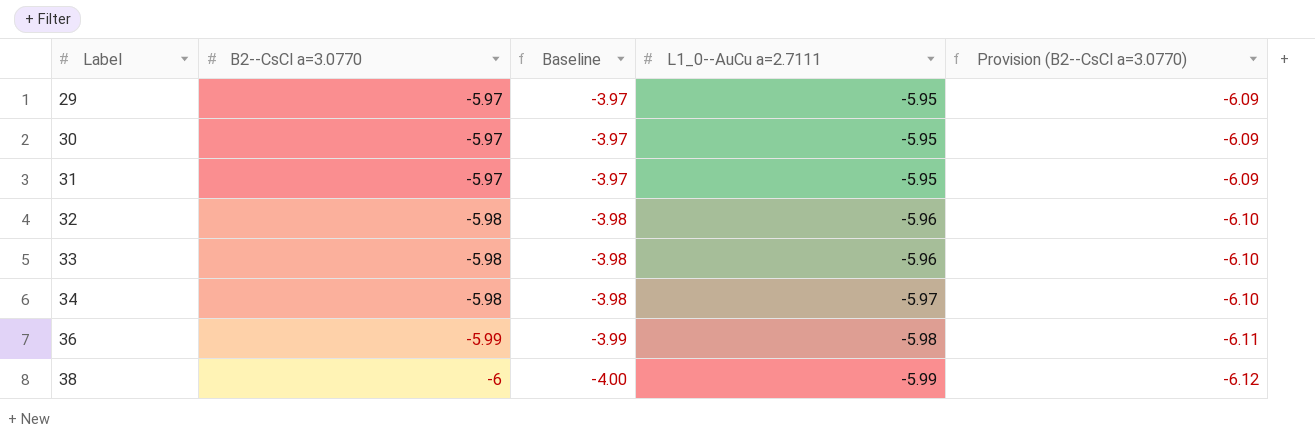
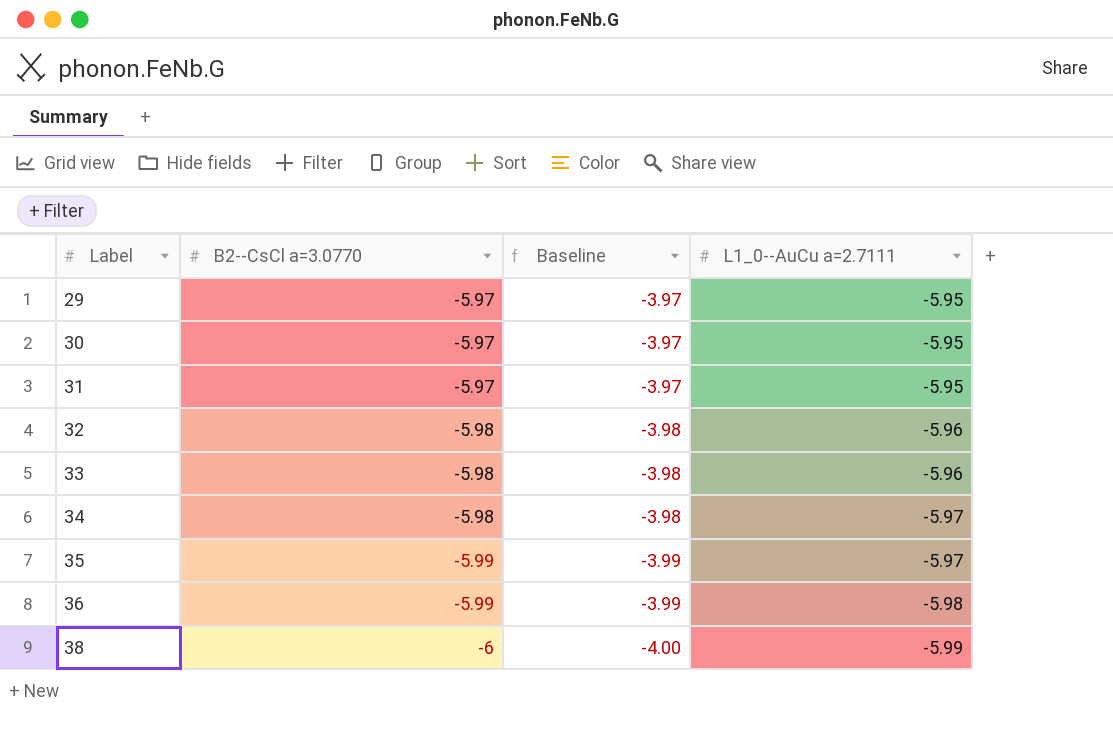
column Provision (B2--CsCl a=3.0770) | formula: [B2--CsCl a=3.0770] * 1.02 -> none
row 35: none -> -5.99 | -3.99 | -5.97

